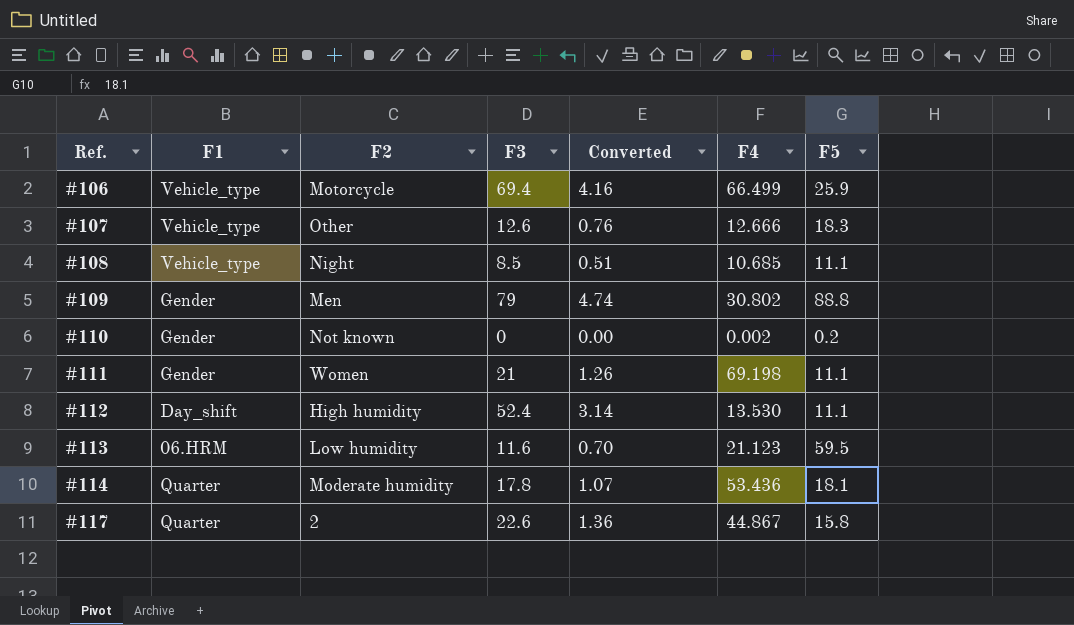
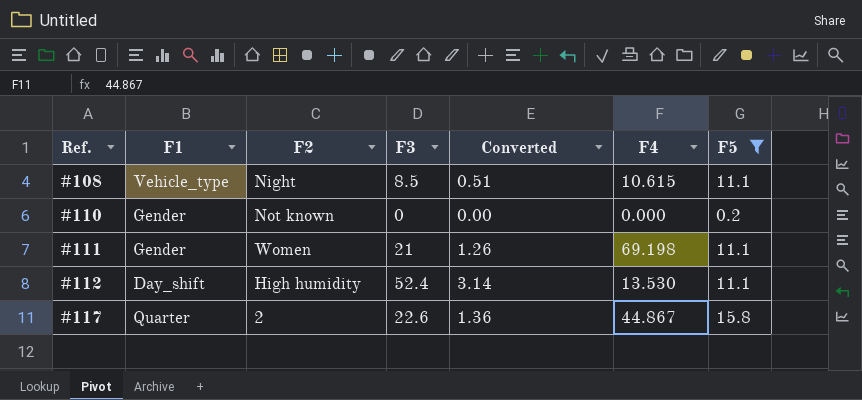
filter: none -> F5 <= 15.8
#108 | F4: 10.685 -> 10.615
#110 | F4: 0.002 -> 0.000

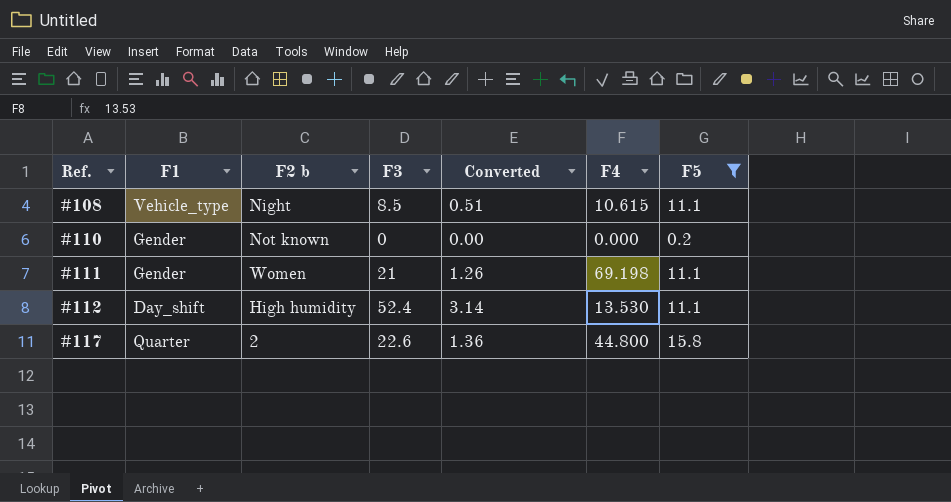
column name: F2 -> F2 b
#117 | F4: 44.867 -> 44.800

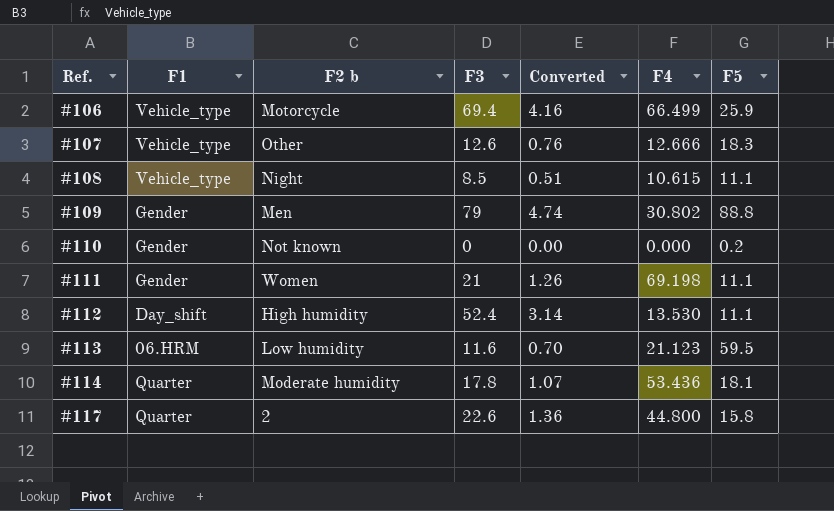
filter: F5 <= 15.8 -> none

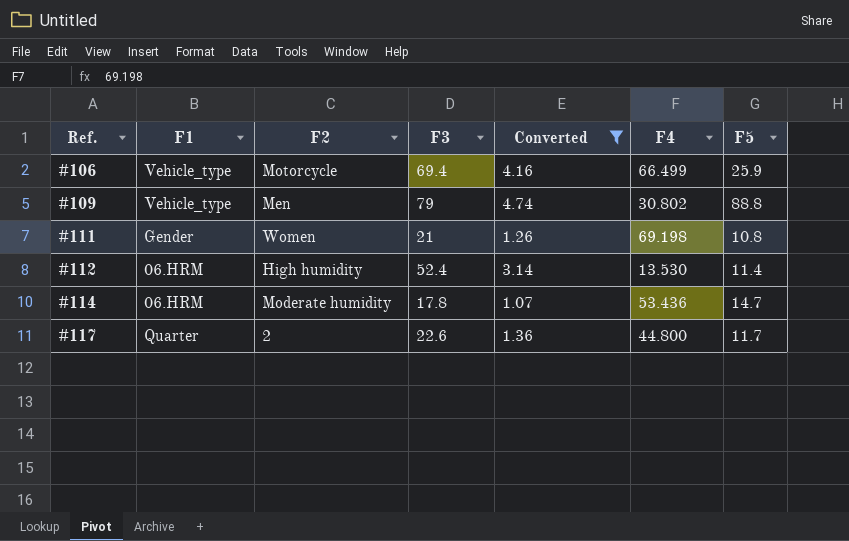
filter: none -> Converted >= 1.07
column name: F2 b -> F2
#109 | F1: Gender -> Vehicle_type
#111 | F5: 11.1 -> 10.8
#112 | F1: Day_shift -> 06.HRM
#112 | F5: 11.1 -> 11.4
#114 | F1: Quarter -> 06.HRM
#114 | F5: 18.1 -> 14.7
#117 | F5: 15.8 -> 11.7

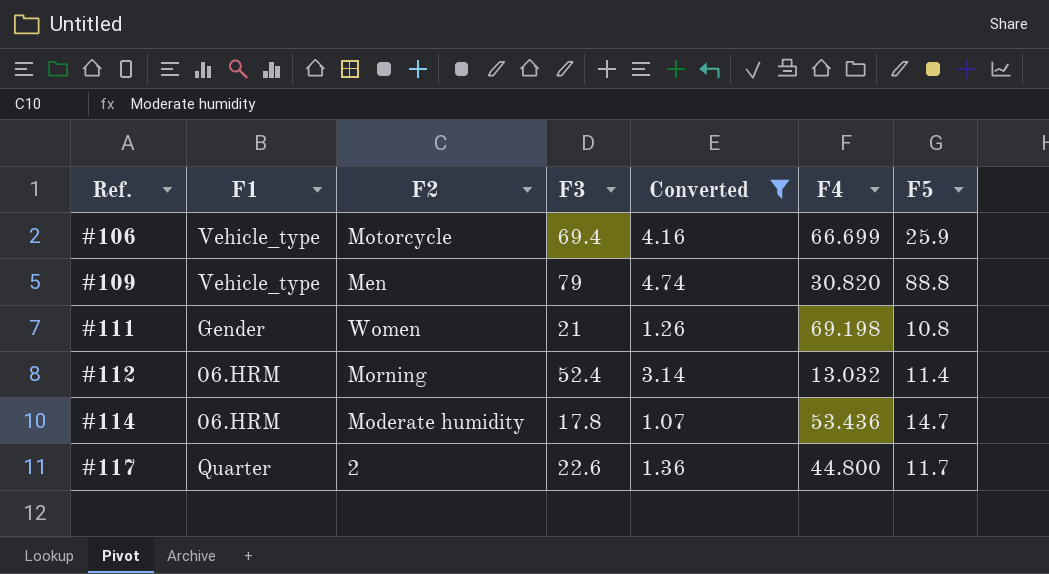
#106 | F4: 66.499 -> 66.699
#109 | F4: 30.802 -> 30.820
#112 | F2: High humidity -> Morning
#112 | F4: 13.530 -> 13.032

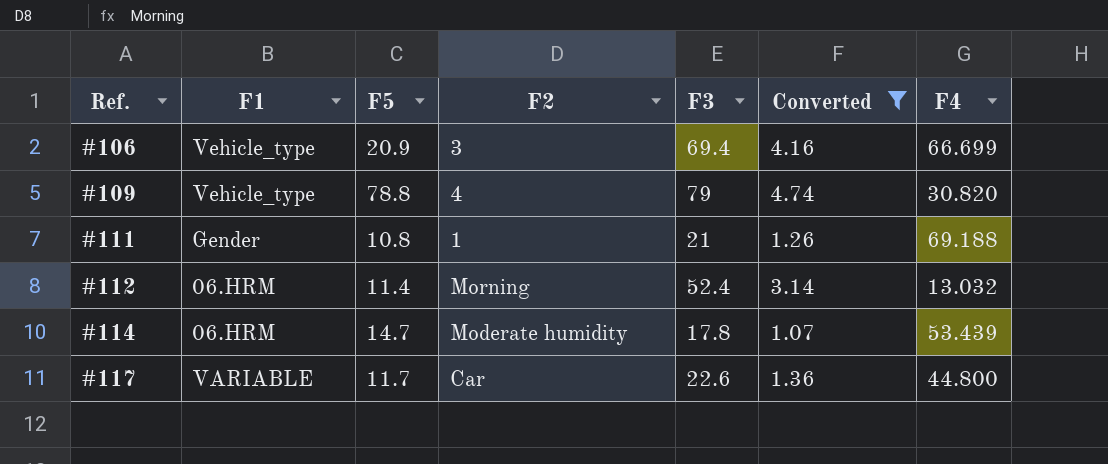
column F5 | position: 7 -> 3
#106 | F5: 25.9 -> 20.9
#106 | F2: Motorcycle -> 3
#109 | F5: 88.8 -> 78.8
#109 | F2: Men -> 4
#111 | F2: Women -> 1
#111 | F4: 69.198 -> 69.188
#114 | F4: 53.436 -> 53.439
#117 | F1: Quarter -> VARIABLE
#117 | F2: 2 -> Car

